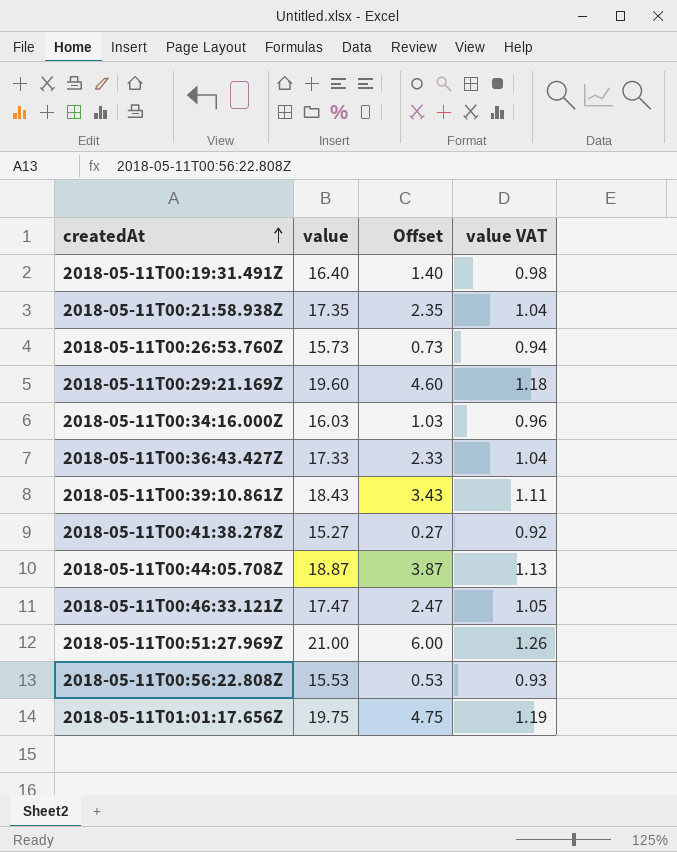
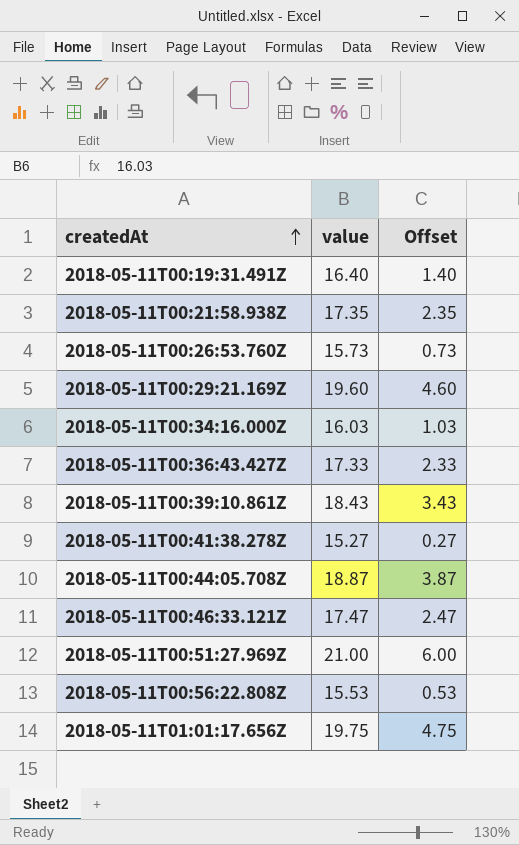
column value VAT | formula: [value] * 0.06 -> none

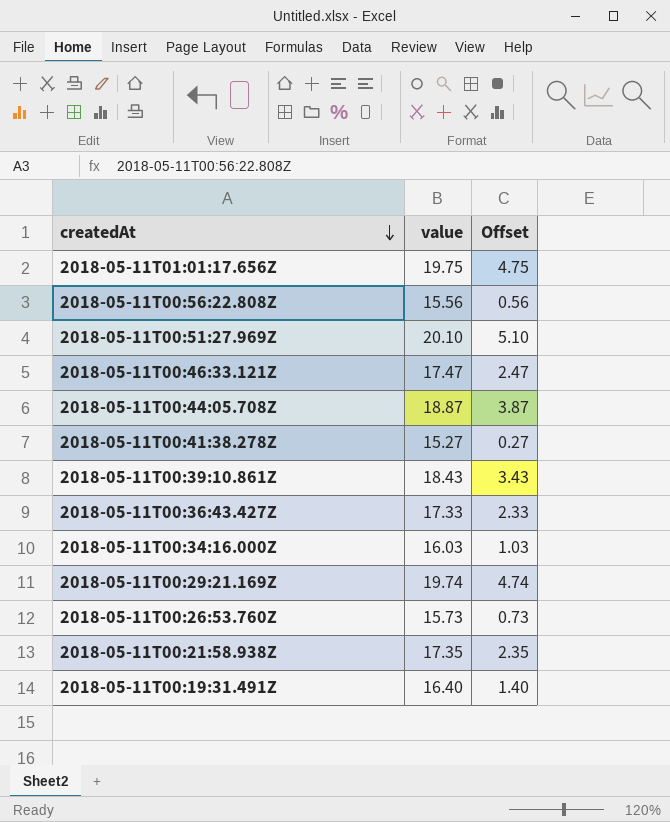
row order: createdAt ascending -> createdAt descending
2018-05-11T00:56:22.808Z | value: 15.53 -> 15.56
2018-05-11T00:56:22.808Z | Offset: 0.53 -> 0.56
2018-05-11T00:51:27.969Z | value: 21.00 -> 20.10
2018-05-11T00:51:27.969Z | Offset: 6.00 -> 5.10
2018-05-11T00:29:21.169Z | value: 19.60 -> 19.74
2018-05-11T00:29:21.169Z | Offset: 4.60 -> 4.74

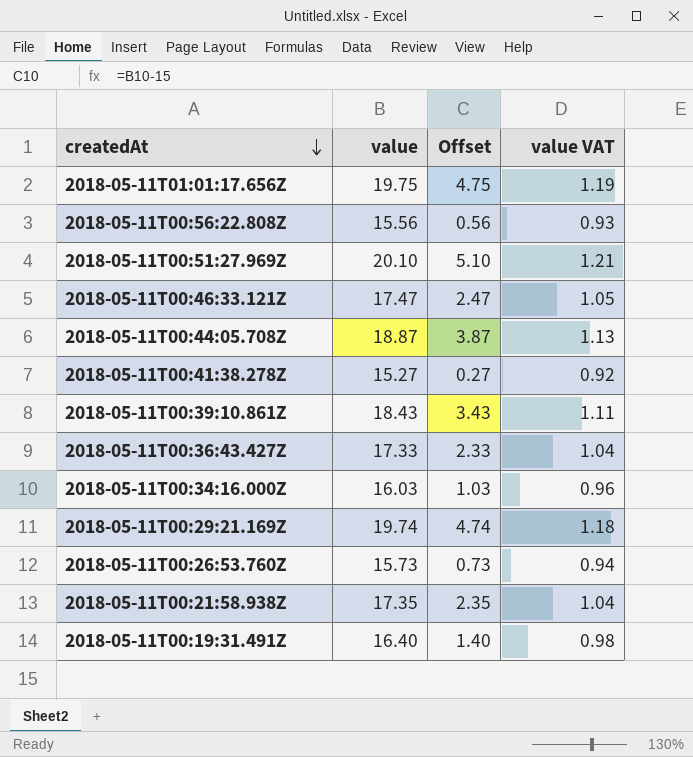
column value VAT | formula: none -> [value] * 0.06

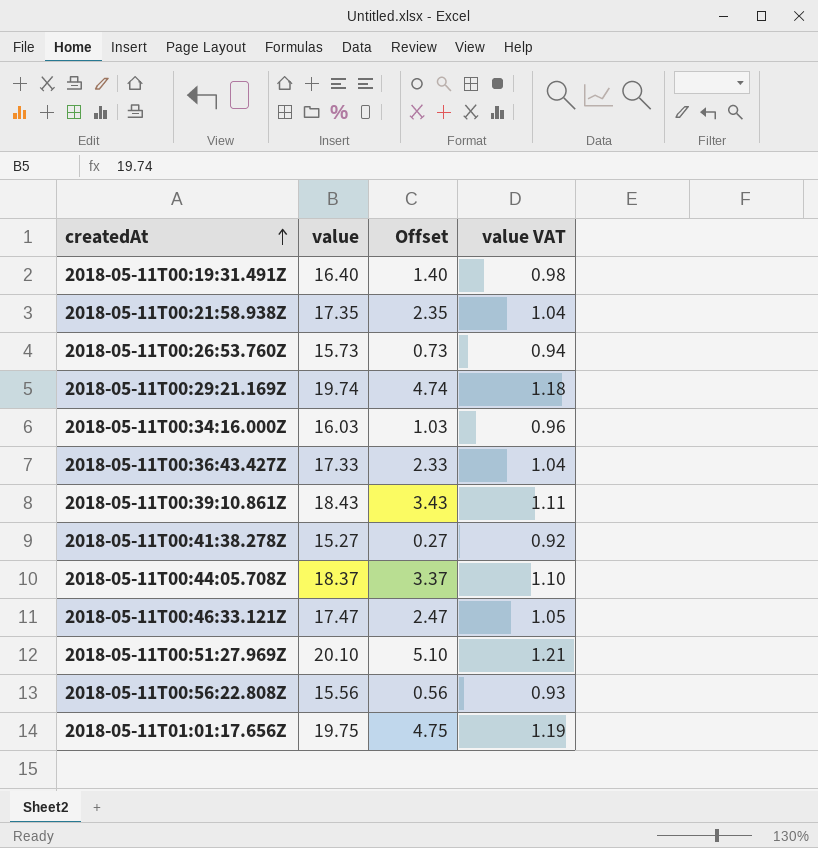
row order: createdAt descending -> createdAt ascending
2018-05-11T00:44:05.708Z | value: 18.87 -> 18.37
2018-05-11T00:44:05.708Z | Offset: 3.87 -> 3.37
2018-05-11T00:44:05.708Z | value VAT: 1.13 -> 1.10

